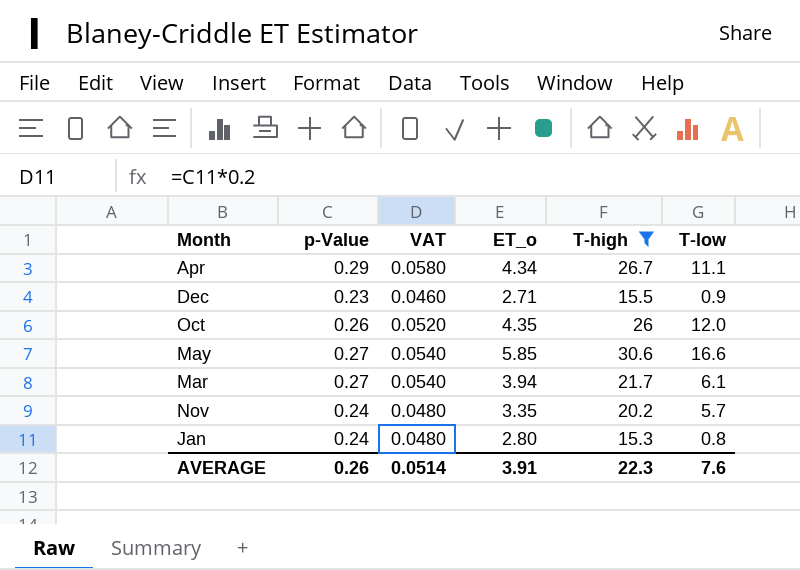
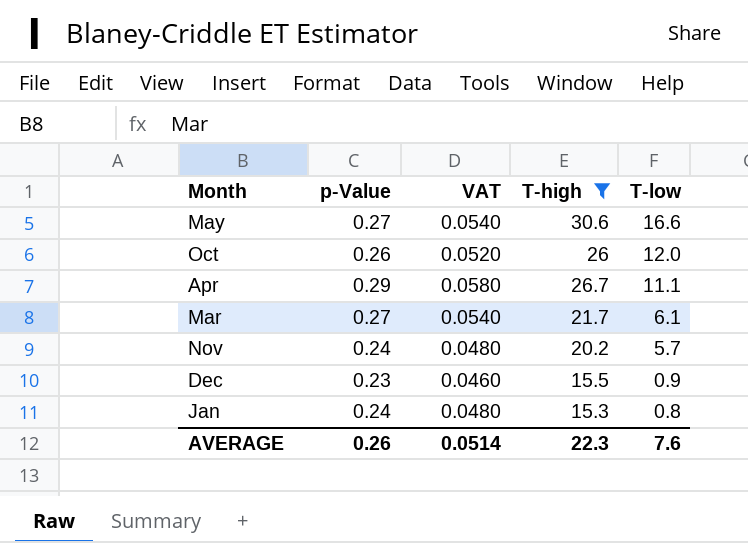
row order: none -> T-low descending
column ET_o | position: 4 -> none

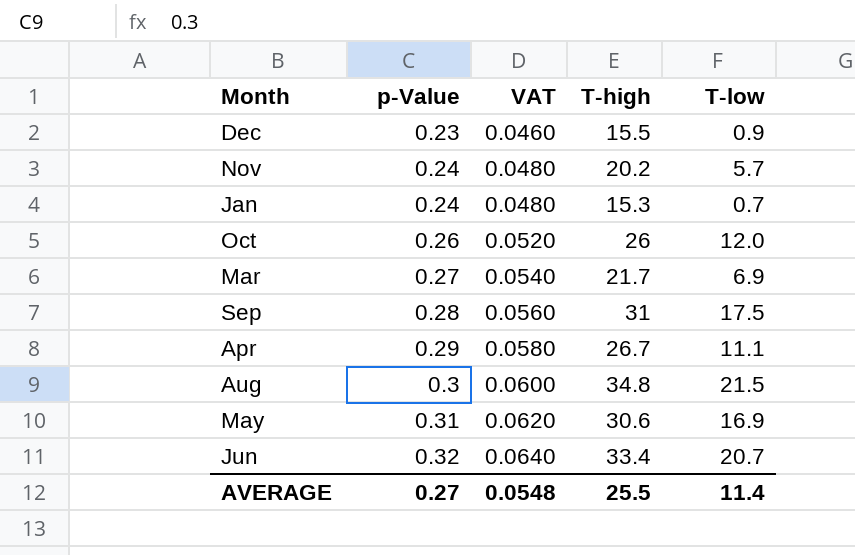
filter: T-high <= 30.6 -> none
row order: T-low descending -> p-Value ascending
Jan | T-low: 0.8 -> 0.7
Mar | T-low: 6.1 -> 6.9
May | p-Value: 0.27 -> 0.31
May | VAT: 0.0540 -> 0.0620
May | T-low: 16.6 -> 16.9
AVERAGE | p-Value: 0.26 -> 0.27
AVERAGE | VAT: 0.0514 -> 0.0548
AVERAGE | T-high: 22.3 -> 25.5
AVERAGE | T-low: 7.6 -> 11.4

